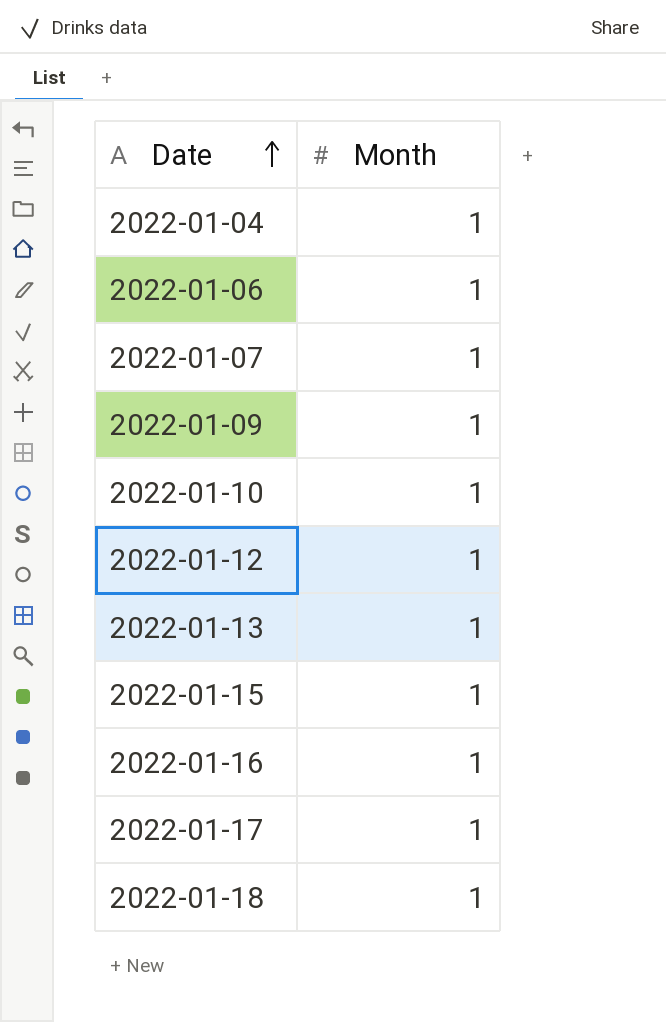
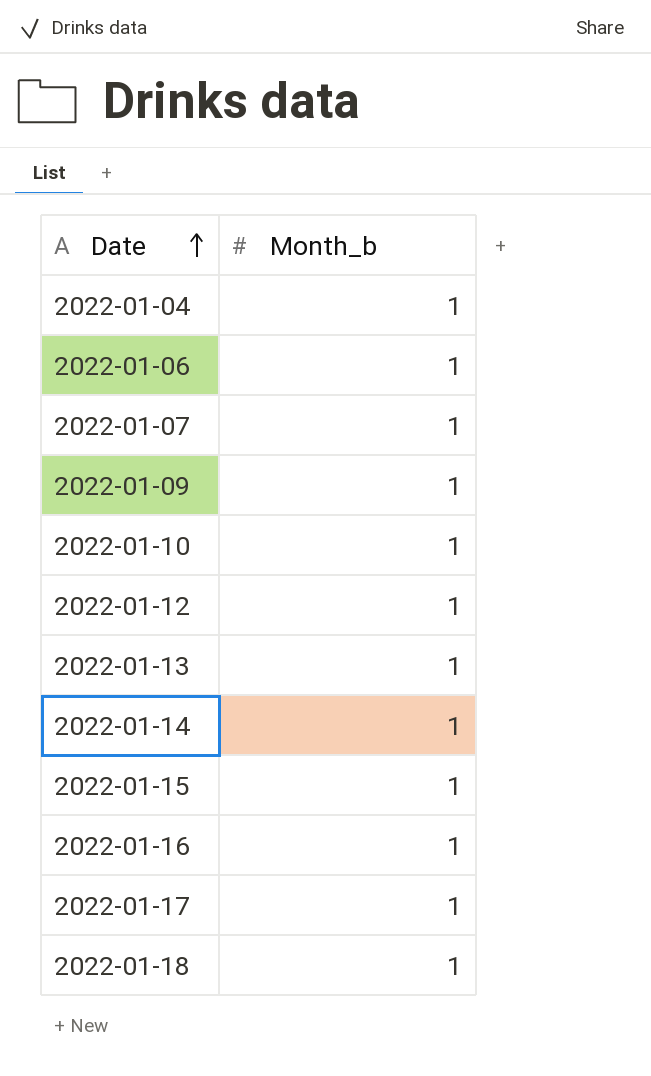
column name: Month -> Month_b
row 2022-01-14: none -> 1

